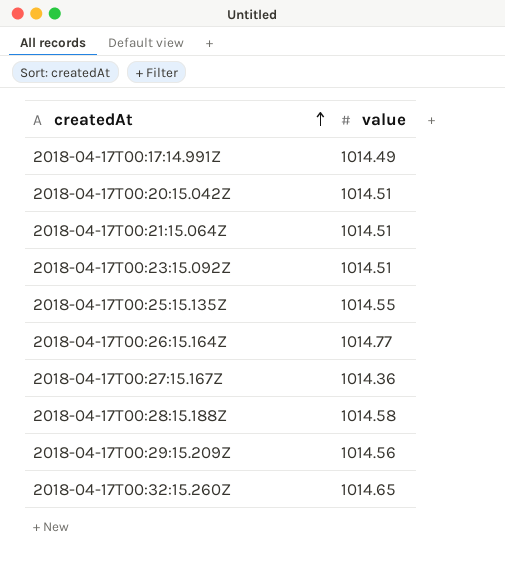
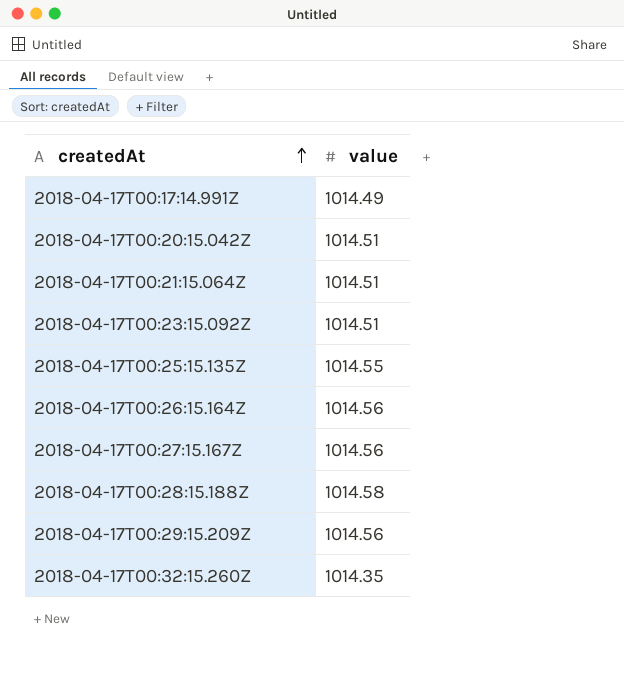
2018-04-17T00:26:15.164Z | value: 1014.77 -> 1014.56
2018-04-17T00:27:15.167Z | value: 1014.36 -> 1014.56
2018-04-17T00:32:15.260Z | value: 1014.65 -> 1014.35

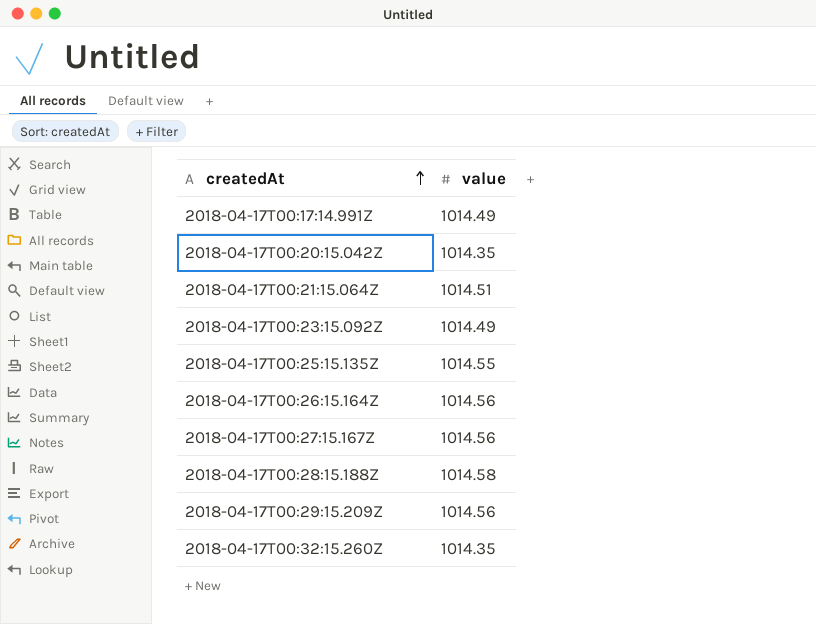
2018-04-17T00:20:15.042Z | value: 1014.51 -> 1014.35
2018-04-17T00:23:15.092Z | value: 1014.51 -> 1014.49

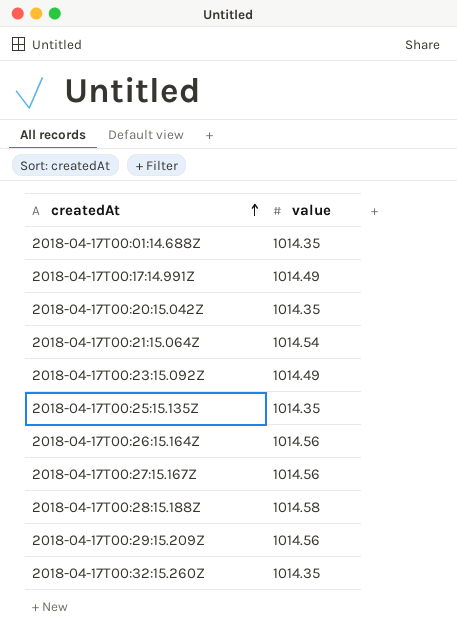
row 2018-04-17T00:01:14.688Z: none -> 1014.35
2018-04-17T00:21:15.064Z | value: 1014.51 -> 1014.54
2018-04-17T00:25:15.135Z | value: 1014.55 -> 1014.35

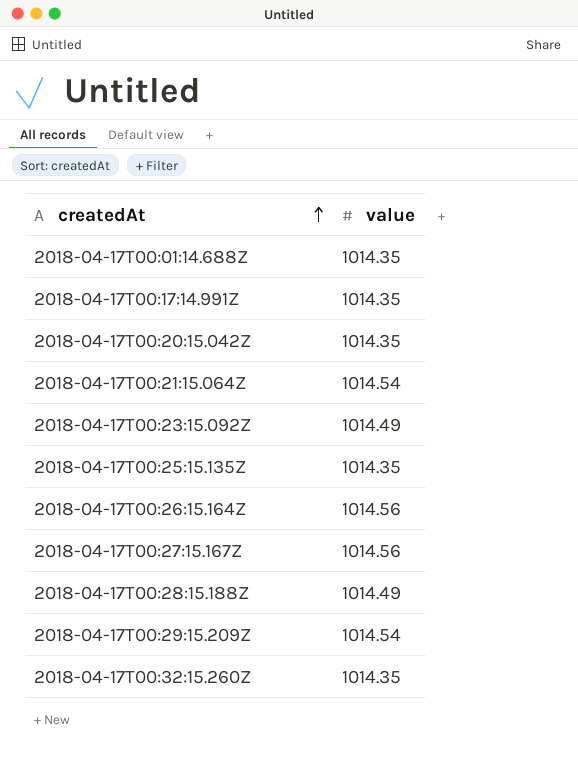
2018-04-17T00:17:14.991Z | value: 1014.49 -> 1014.35
2018-04-17T00:28:15.188Z | value: 1014.58 -> 1014.49
2018-04-17T00:29:15.209Z | value: 1014.56 -> 1014.54

